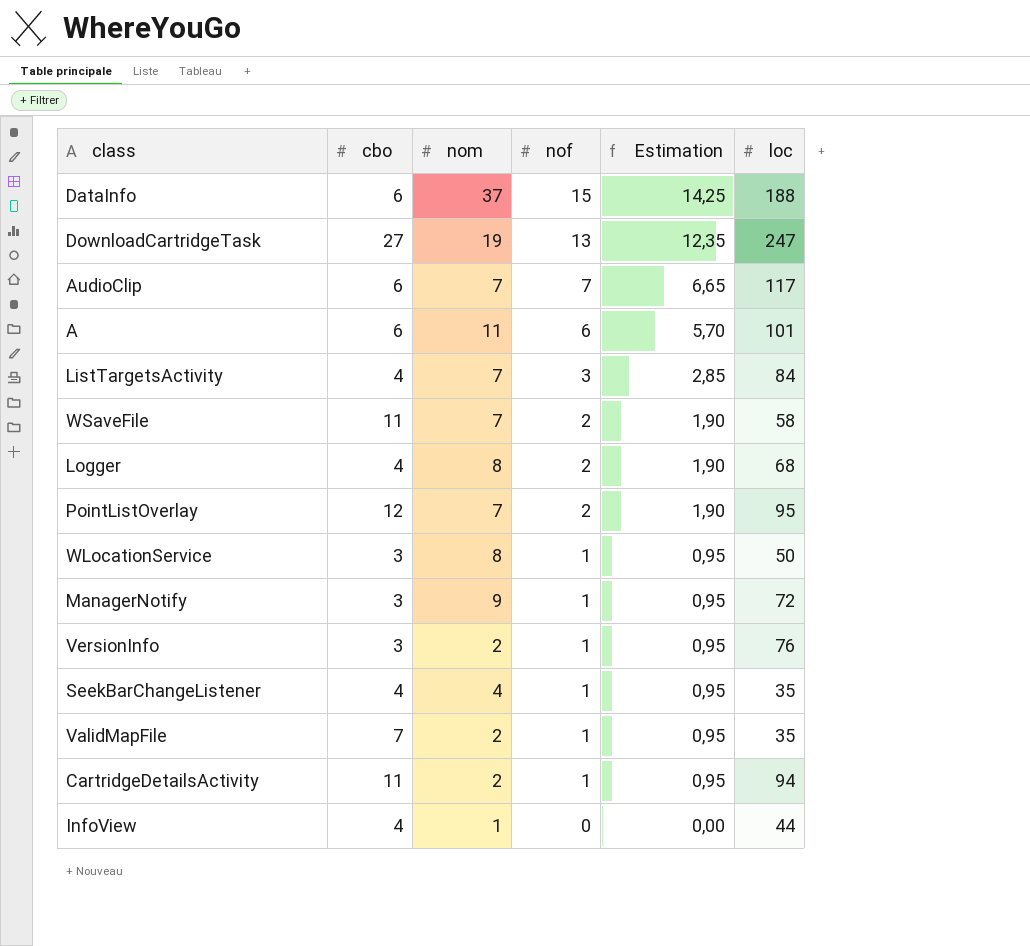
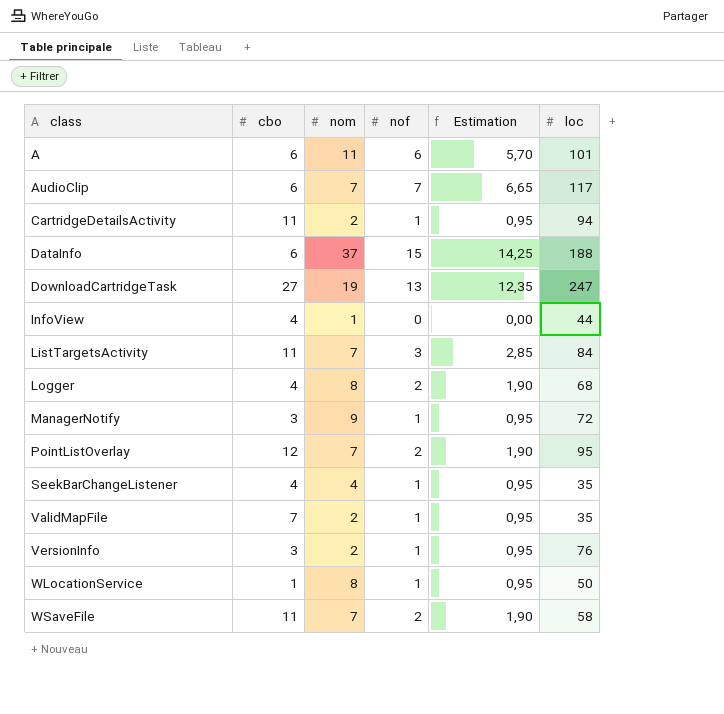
row order: nof descending -> class ascending
ListTargetsActivity | cbo: 4 -> 11
WLocationService | cbo: 3 -> 1

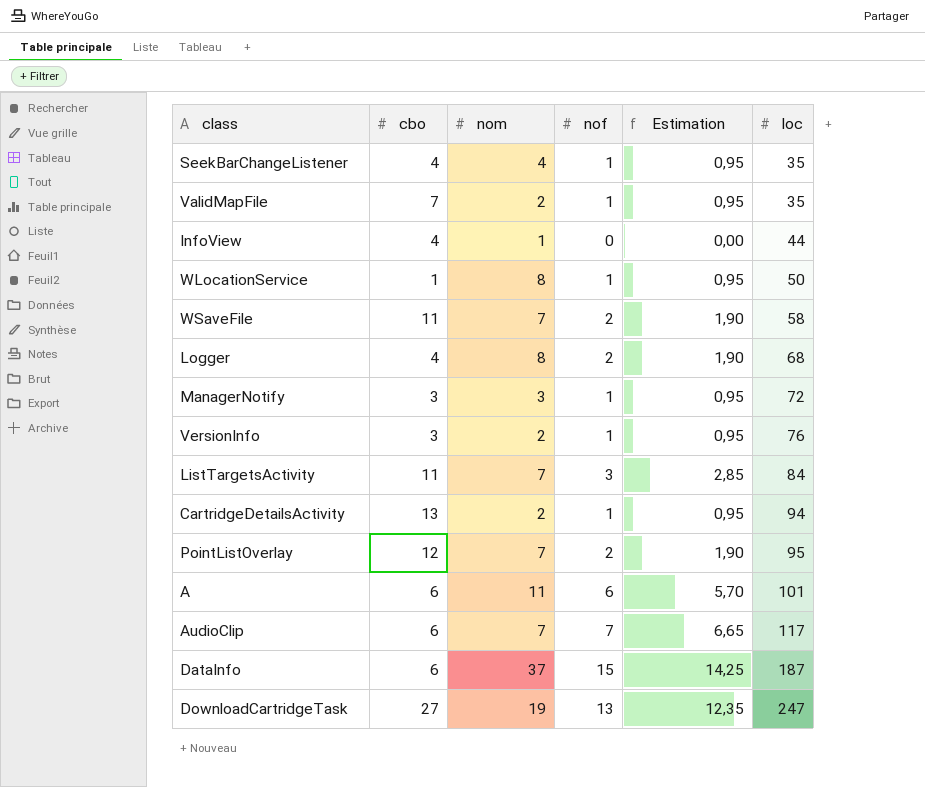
row order: class ascending -> loc ascending
ManagerNotify | nom: 9 -> 3
CartridgeDetailsActivity | cbo: 11 -> 13
DataInfo | loc: 188 -> 187

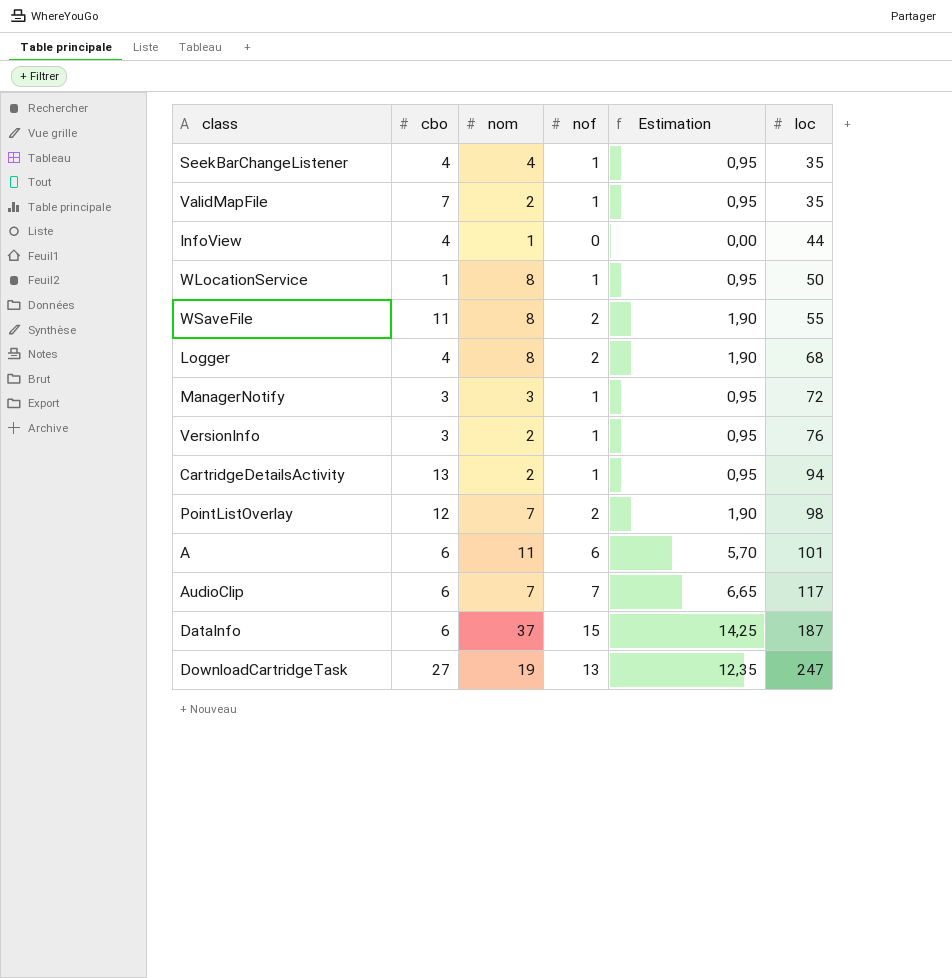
row ListTargetsActivity: 11 | 7 | 3 | 2,85 | 84 -> none
WSaveFile | nom: 7 -> 8
WSaveFile | loc: 58 -> 55
PointListOverlay | loc: 95 -> 98

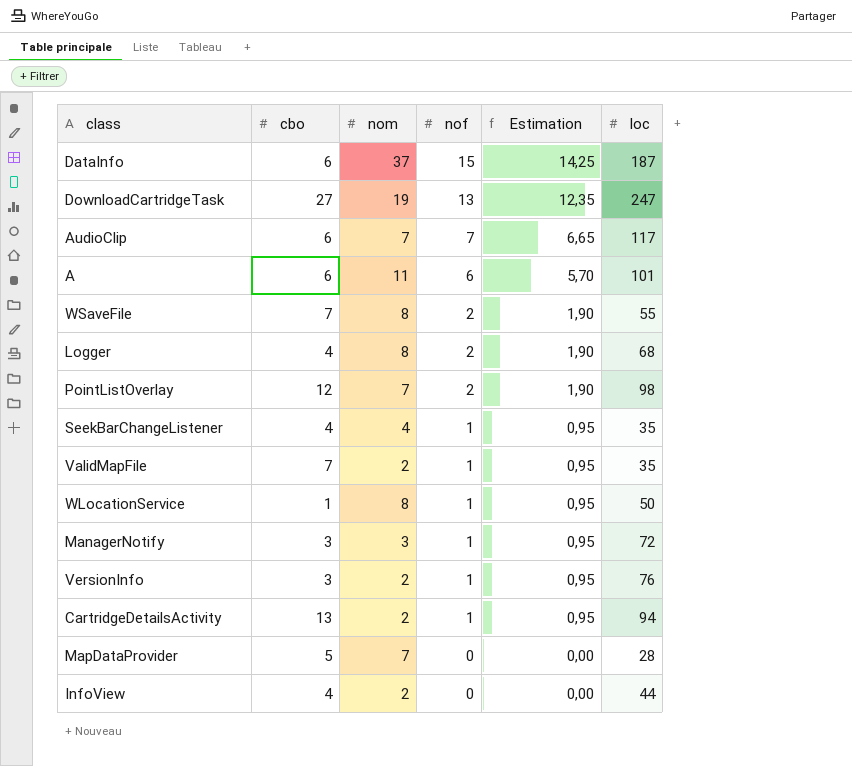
row order: loc ascending -> nof descending
WSaveFile | cbo: 11 -> 7
row MapDataProvider: none -> 5 | 7 | 0 | 0,00 | 28
InfoView | nom: 1 -> 2

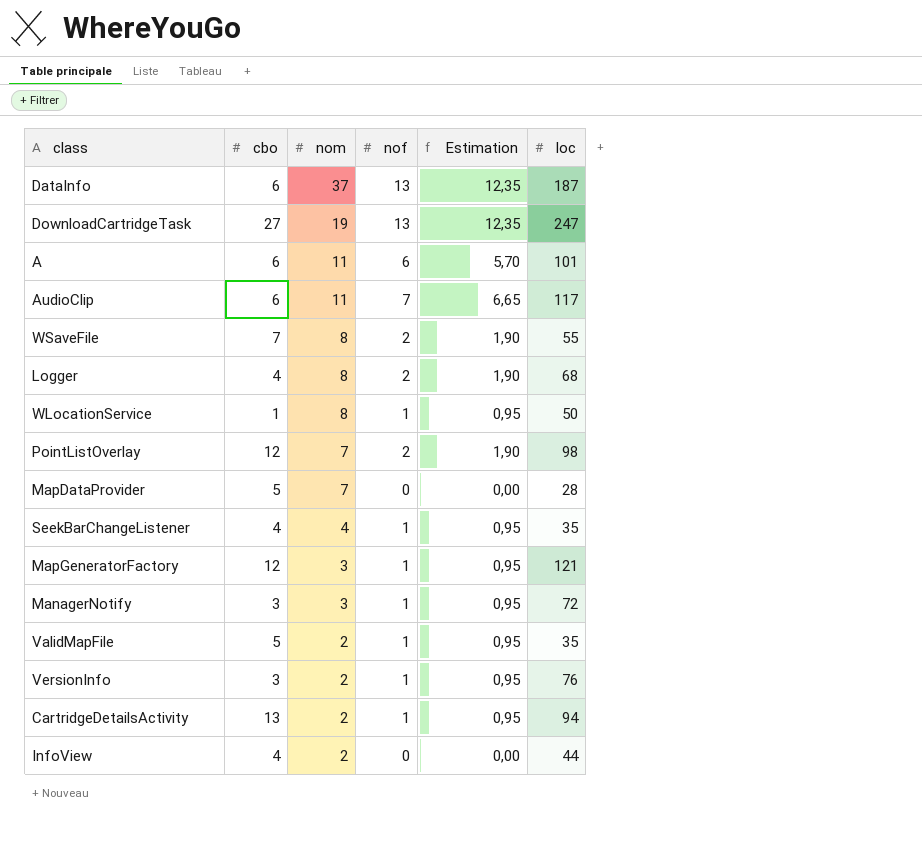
row order: nof descending -> nom descending
DataInfo | nof: 15 -> 13
DataInfo | Estimation: 14,25 -> 12,35
AudioClip | nom: 7 -> 11
row MapGeneratorFactory: none -> 12 | 3 | 1 | 0,95 | 121
ValidMapFile | cbo: 7 -> 5

